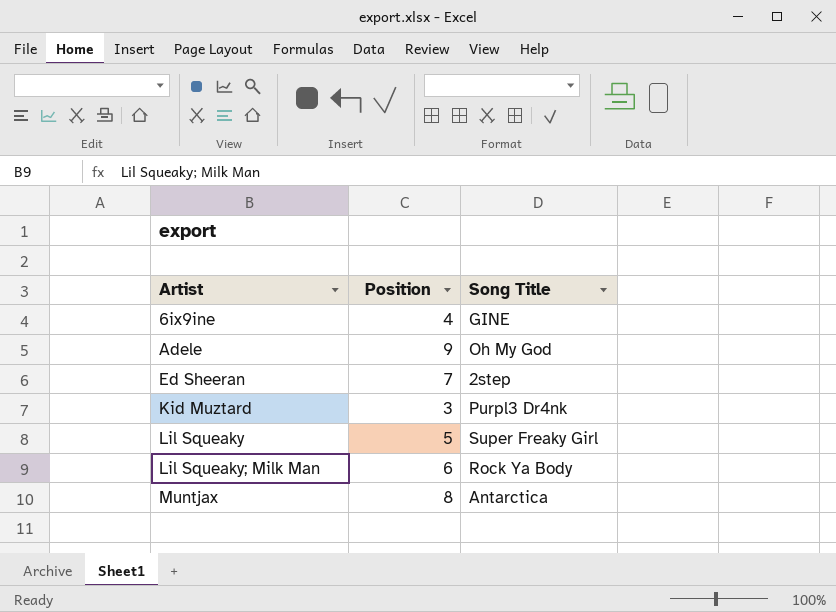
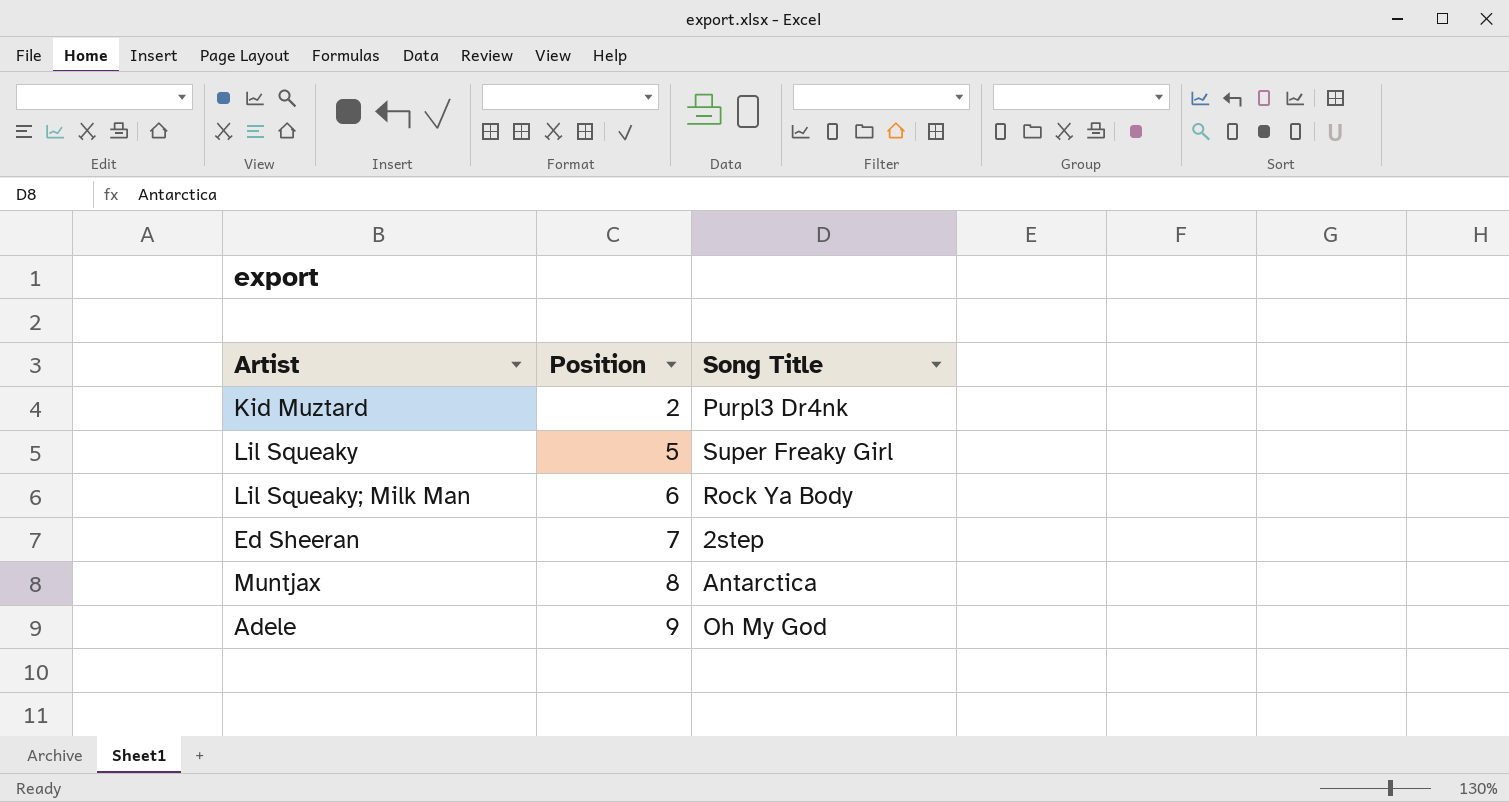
row order: Artist ascending -> Position ascending
row 6ix9ine: 4 | GINE -> none
Kid Muztard | Position: 3 -> 2

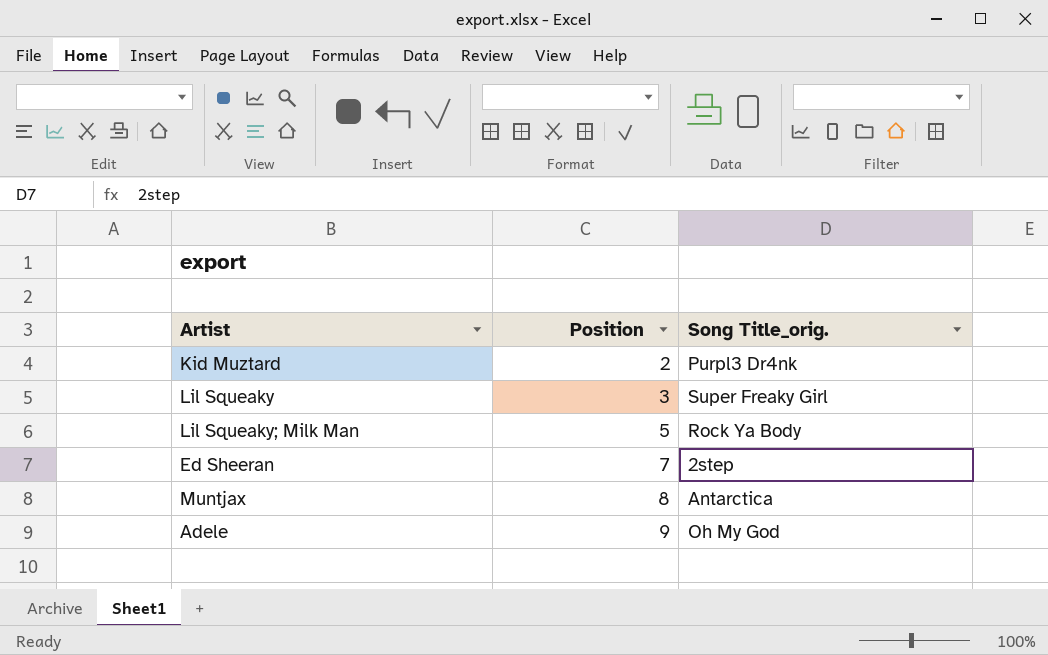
column name: Song Title -> Song Title_orig.
Lil Squeaky | Position: 5 -> 3
Lil Squeaky; Milk Man | Position: 6 -> 5

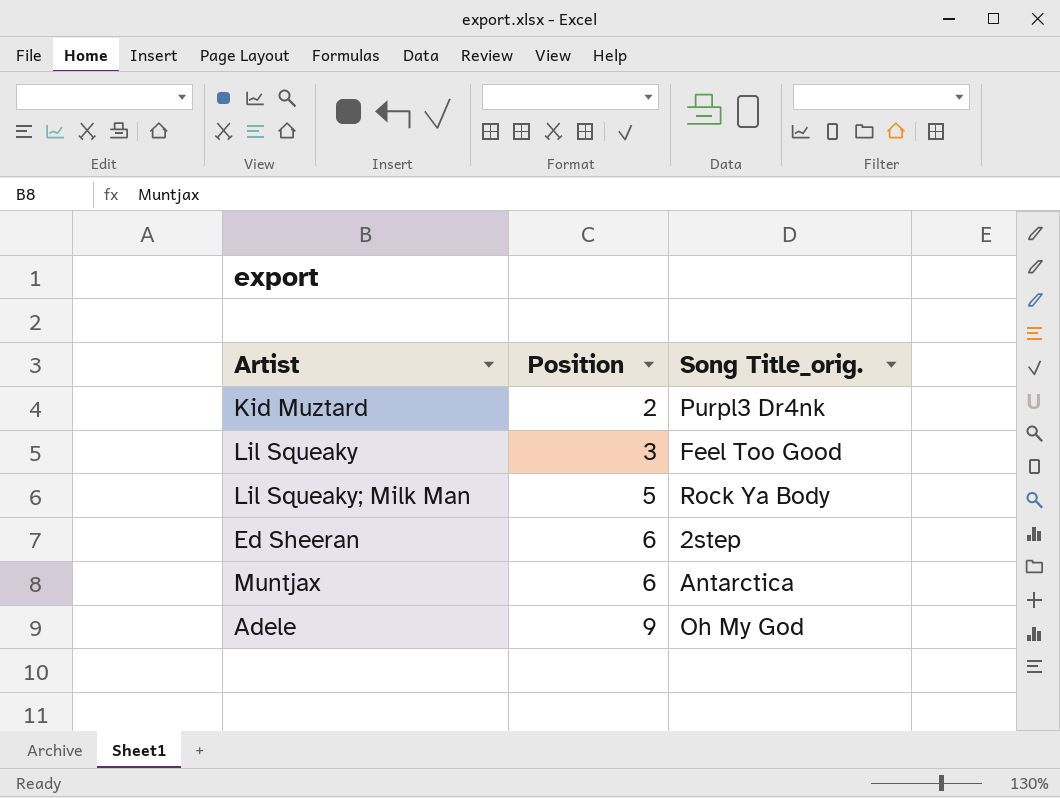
Lil Squeaky | Song Title_orig.: Super Freaky Girl -> Feel Too Good
Ed Sheeran | Position: 7 -> 6
Muntjax | Position: 8 -> 6

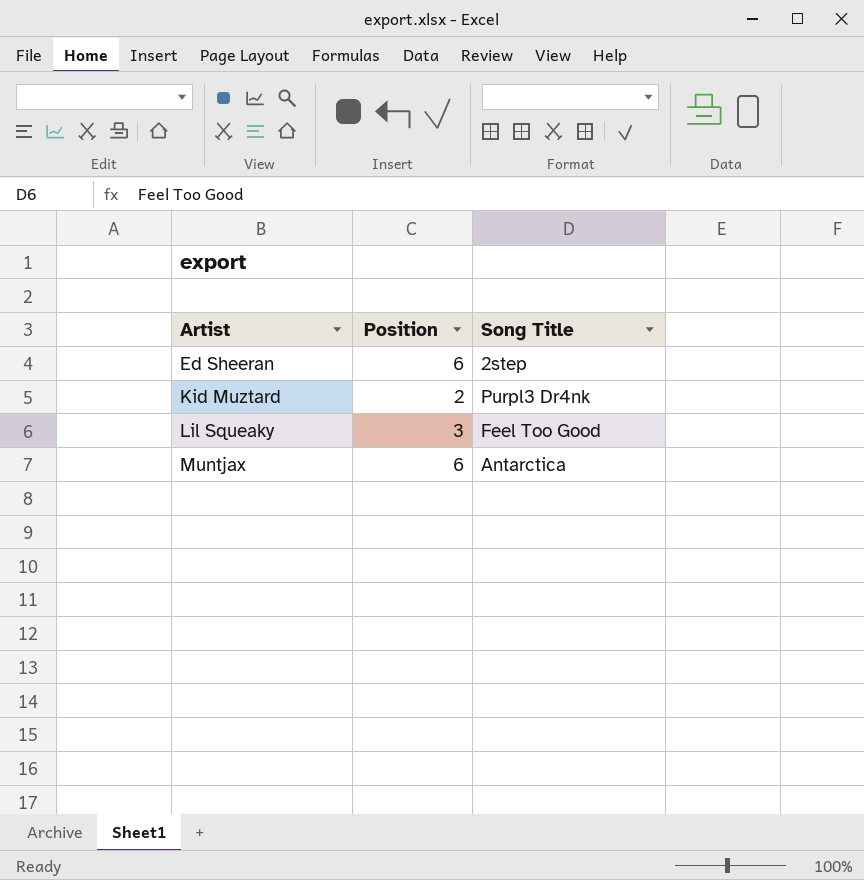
row order: Position ascending -> Artist ascending
column name: Song Title_orig. -> Song Title
row Lil Squeaky; Milk Man: 5 | Rock Ya Body -> none
row Adele: 9 | Oh My God -> none

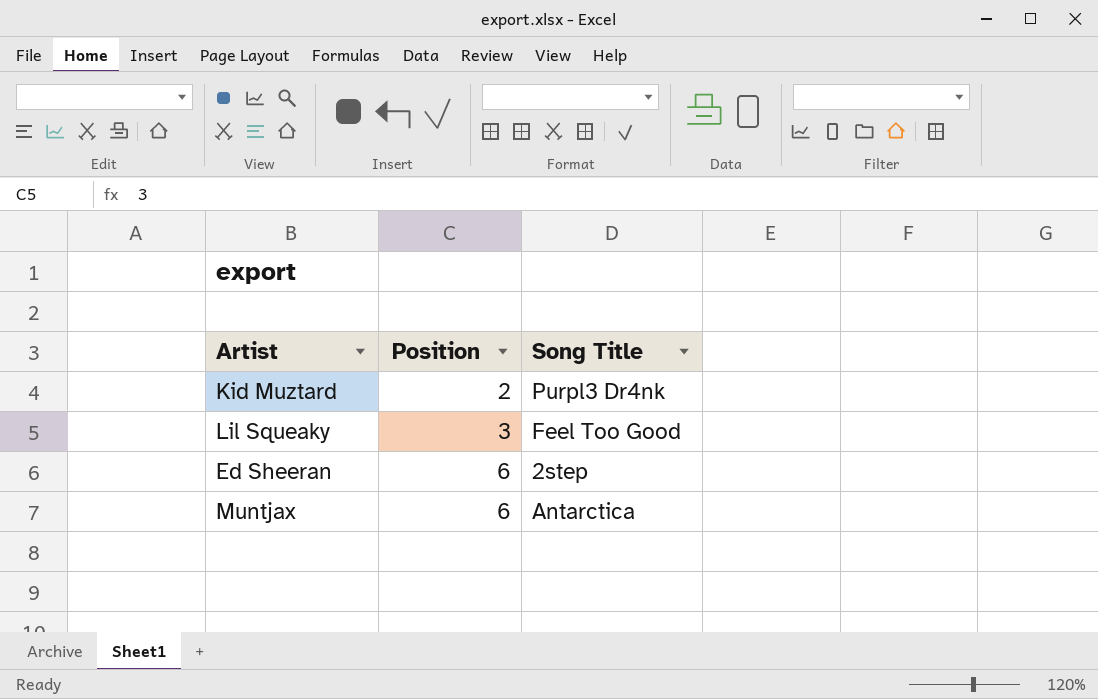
row order: Artist ascending -> Position ascending

